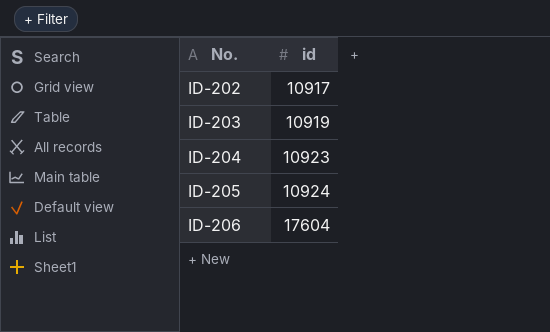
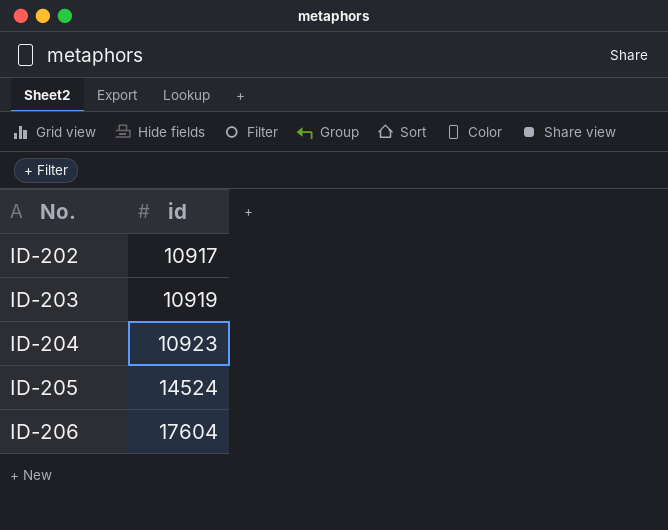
ID-205 | id: 10924 -> 14524

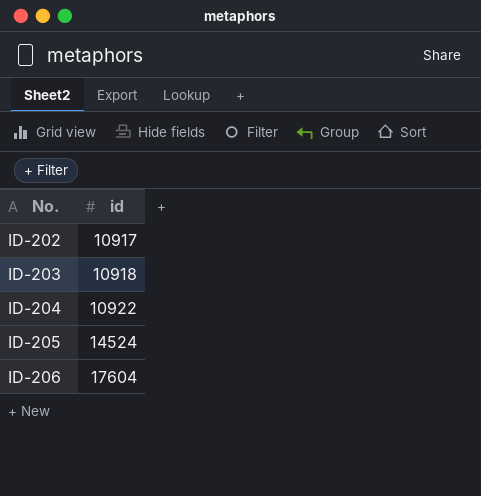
ID-203 | id: 10919 -> 10918
ID-204 | id: 10923 -> 10922

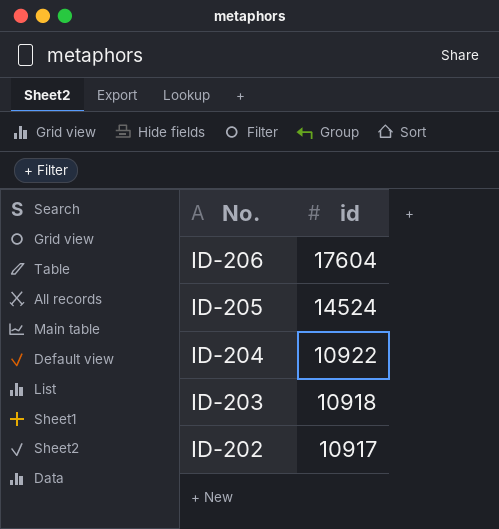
row order: No. ascending -> No. descending

